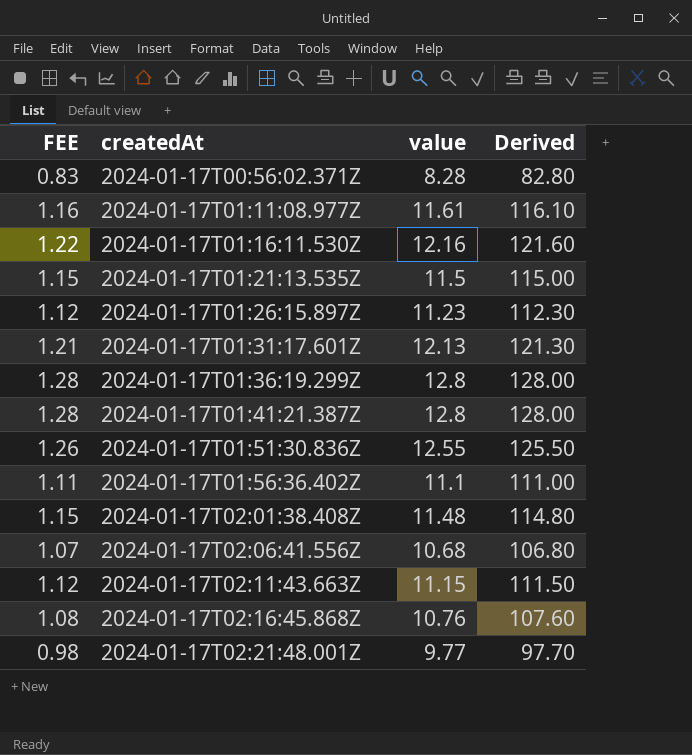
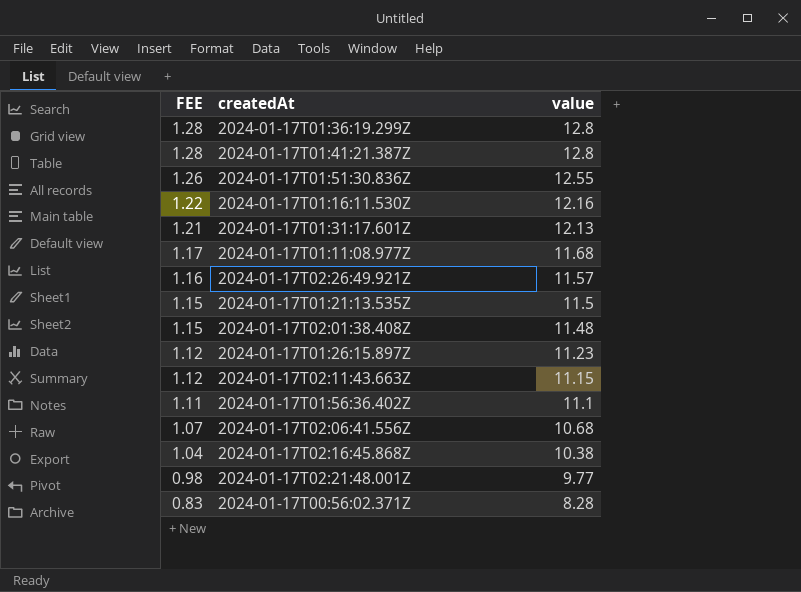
row order: createdAt ascending -> FEE descending
column Derived | formula: [value] * 10 -> none
2024-01-17T01:11:08.977Z | FEE: 1.16 -> 1.17
2024-01-17T01:11:08.977Z | value: 11.61 -> 11.68
row 2024-01-17T02:26:49.921Z: none -> 1.16 | 11.57
2024-01-17T02:16:45.868Z | FEE: 1.08 -> 1.04
2024-01-17T02:16:45.868Z | value: 10.76 -> 10.38

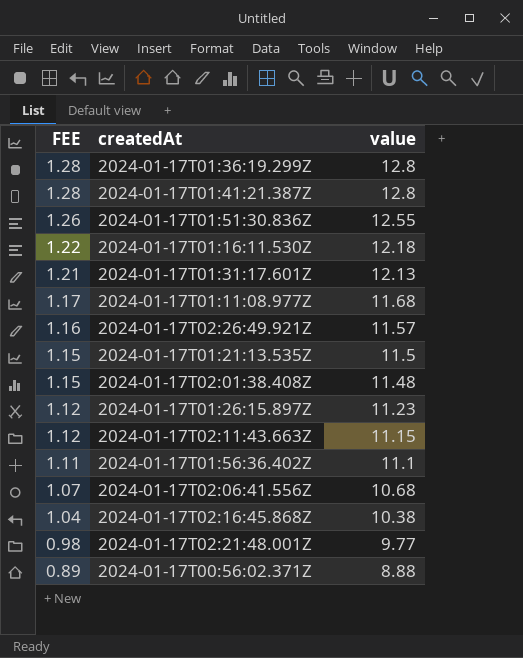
2024-01-17T01:16:11.530Z | value: 12.16 -> 12.18
2024-01-17T00:56:02.371Z | FEE: 0.83 -> 0.89
2024-01-17T00:56:02.371Z | value: 8.28 -> 8.88

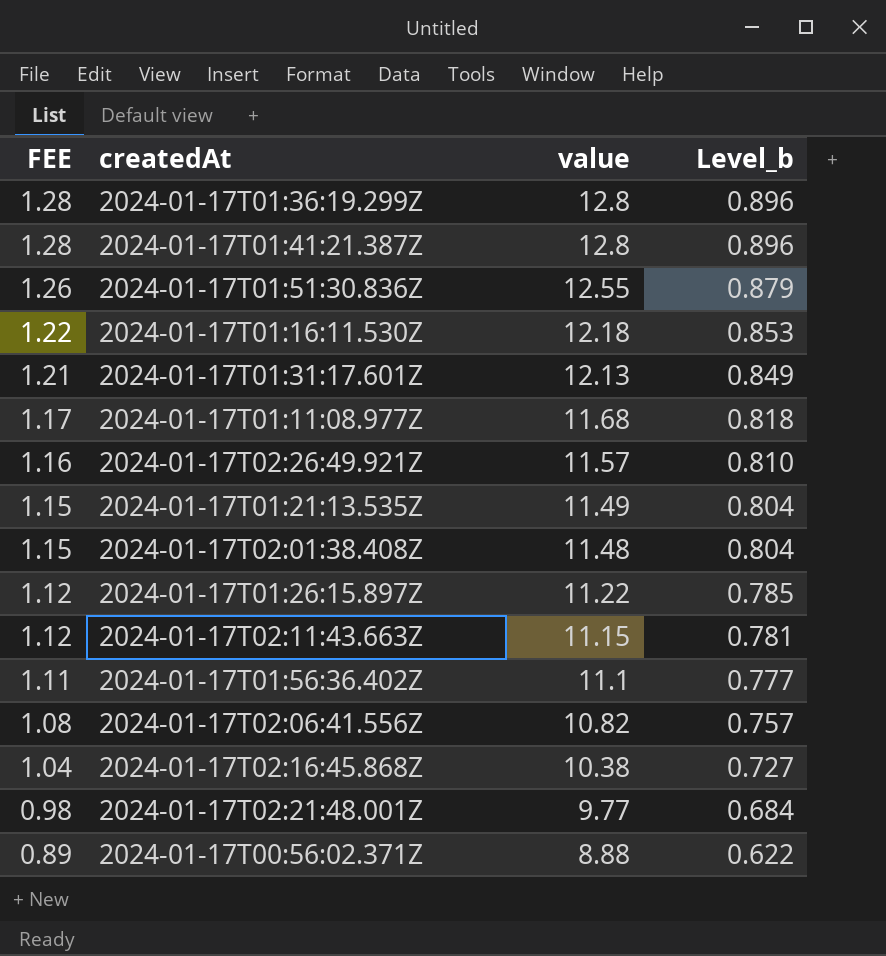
column Level_b | formula: none -> [value] * 0.07
2024-01-17T01:21:13.535Z | value: 11.5 -> 11.49
2024-01-17T01:26:15.897Z | value: 11.23 -> 11.22
2024-01-17T02:06:41.556Z | FEE: 1.07 -> 1.08
2024-01-17T02:06:41.556Z | value: 10.68 -> 10.82

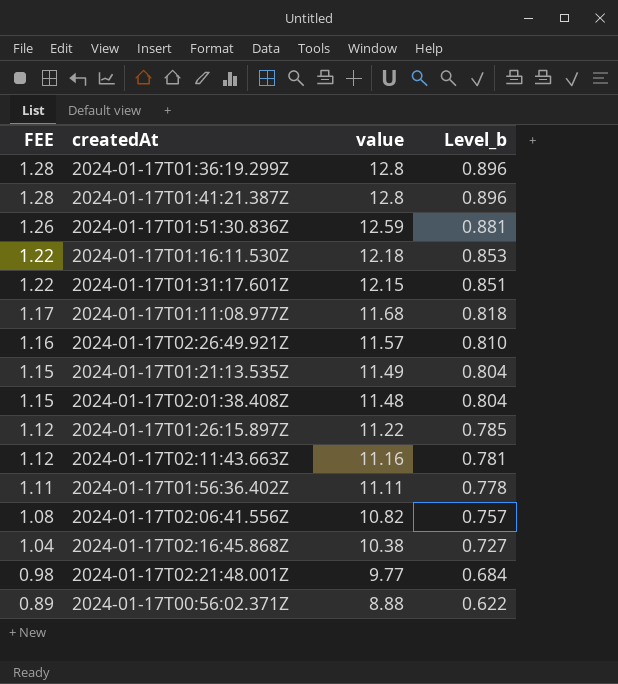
2024-01-17T01:51:30.836Z | value: 12.55 -> 12.59
2024-01-17T01:51:30.836Z | Level_b: 0.879 -> 0.881
2024-01-17T01:31:17.601Z | FEE: 1.21 -> 1.22
2024-01-17T01:31:17.601Z | value: 12.13 -> 12.15
2024-01-17T01:31:17.601Z | Level_b: 0.849 -> 0.851
2024-01-17T02:11:43.663Z | value: 11.15 -> 11.16
2024-01-17T01:56:36.402Z | value: 11.1 -> 11.11
2024-01-17T01:56:36.402Z | Level_b: 0.777 -> 0.778

